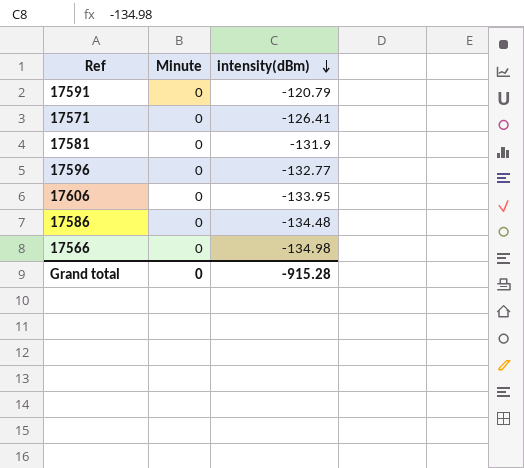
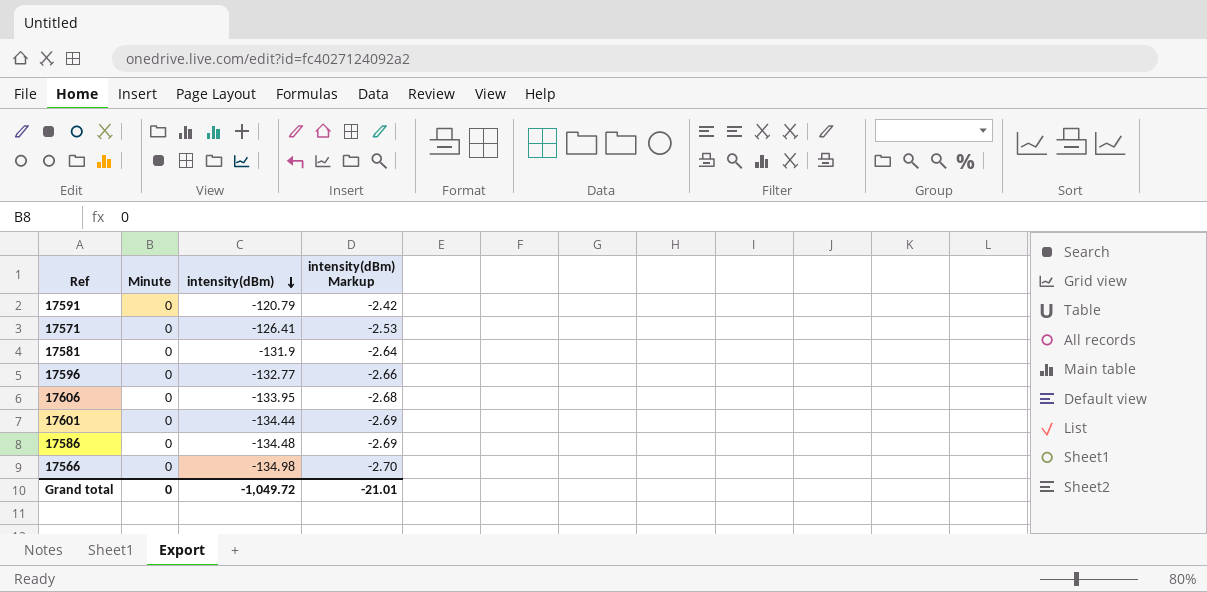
column intensity(dBm) Markup | formula: none -> [intensity(dBm)] * 0.02
row 17601: none -> 0 | -134.44 | -2.69
Grand total | intensity(dBm): -915.28 -> -1,049.72

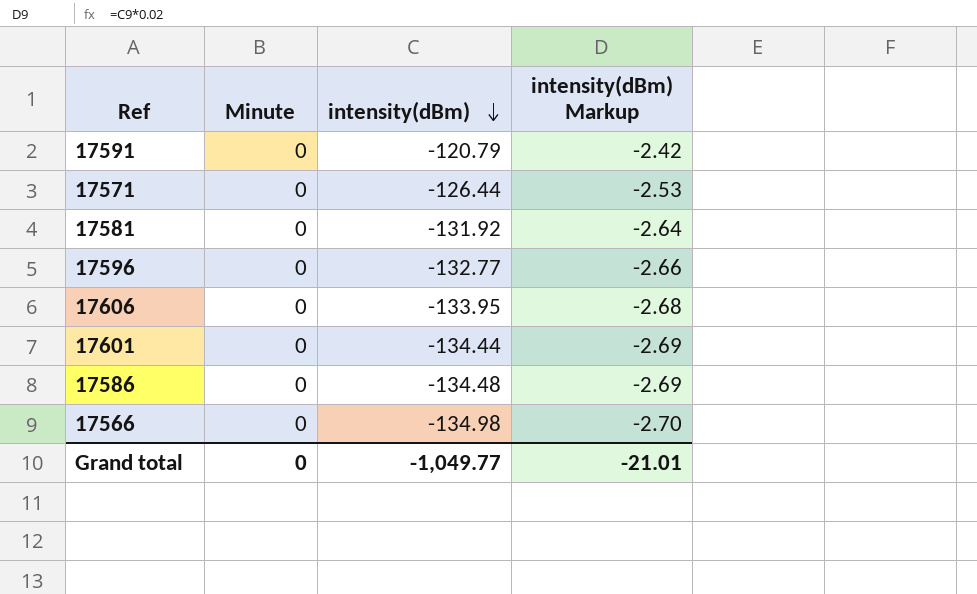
17571 | intensity(dBm): -126.41 -> -126.44
17581 | intensity(dBm): -131.9 -> -131.92
Grand total | intensity(dBm): -1,049.72 -> -1,049.77

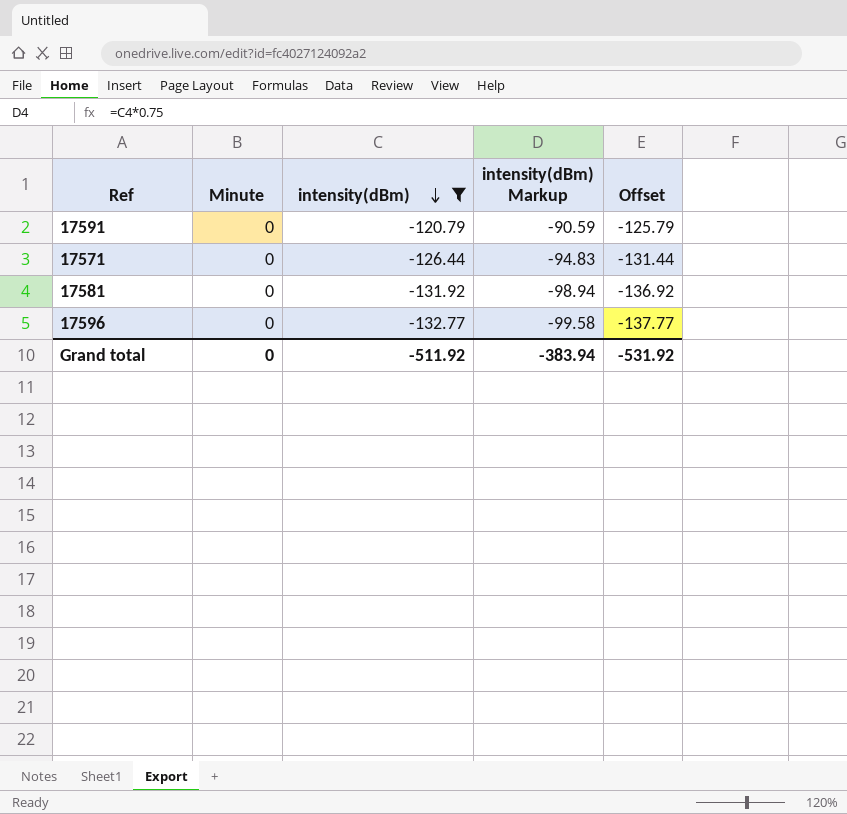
filter: none -> intensity(dBm) >= -132.77
column intensity(dBm) Markup | formula: [intensity(dBm)] * 0.02 -> [intensity(dBm)] * 0.75
column Offset | formula: none -> [intensity(dBm)] - 5
Grand total | intensity(dBm): -1,049.77 -> -511.92
Grand total | intensity(dBm) Markup: -21.01 -> -383.94

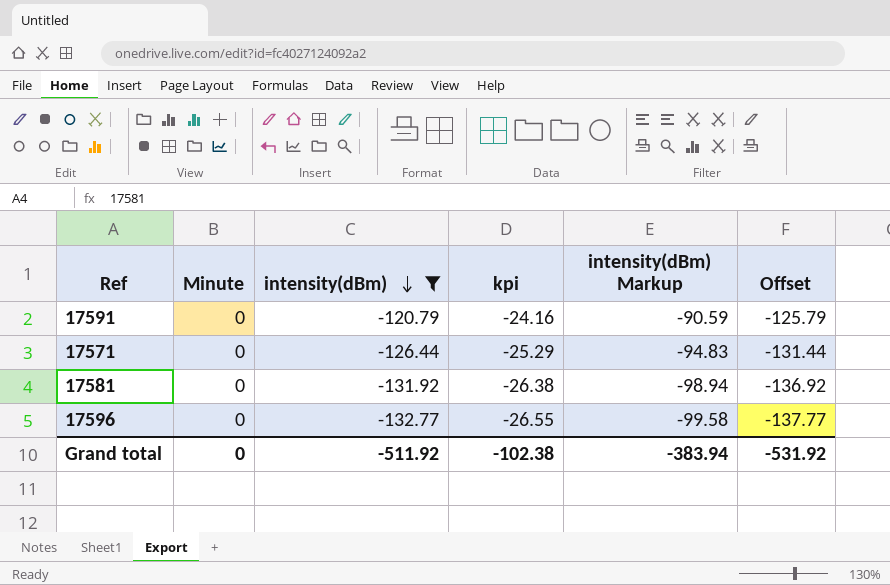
column kpi | formula: none -> [intensity(dBm)] * 0.2

